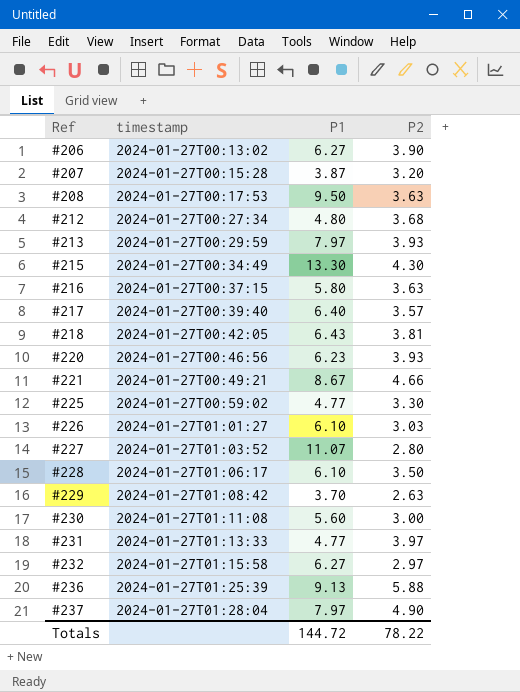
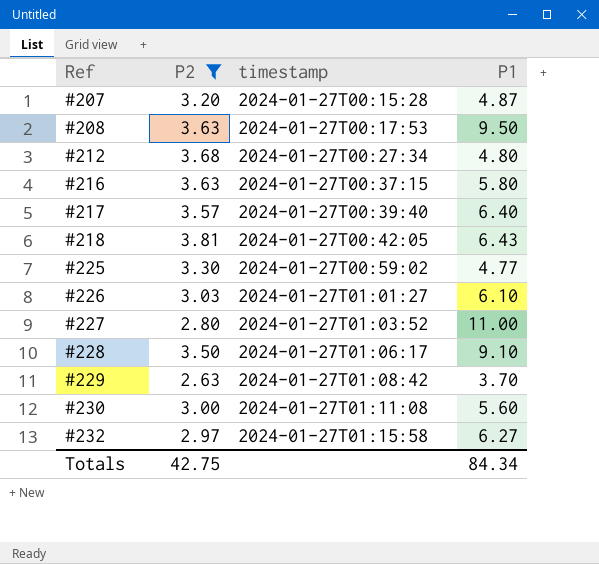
filter: none -> P2 <= 3.81
column P2 | position: 4 -> 2
#207 | P1: 3.87 -> 4.87
#227 | P1: 11.07 -> 11.00
#228 | P1: 6.10 -> 9.10
Totals | P2: 78.22 -> 42.75
Totals | P1: 144.72 -> 84.34

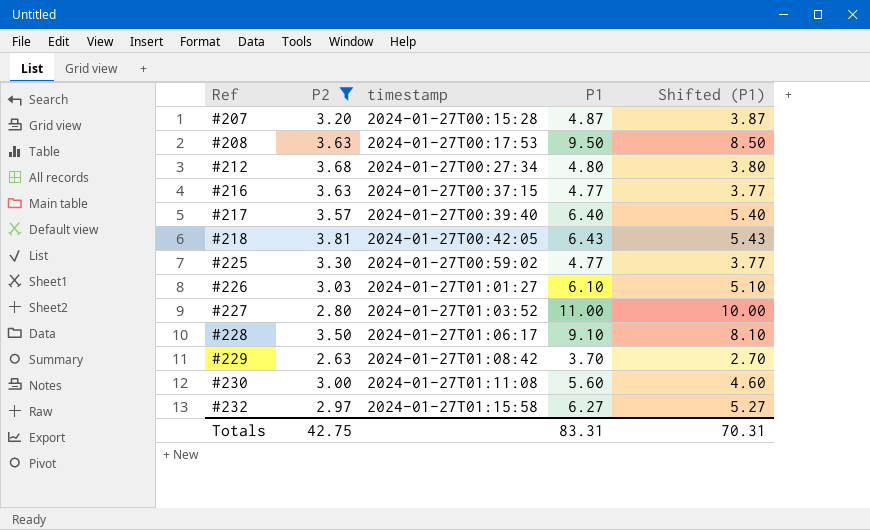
column Shifted (P1) | formula: none -> [P1] - 1
#216 | P1: 5.80 -> 4.77
Totals | P1: 84.34 -> 83.31

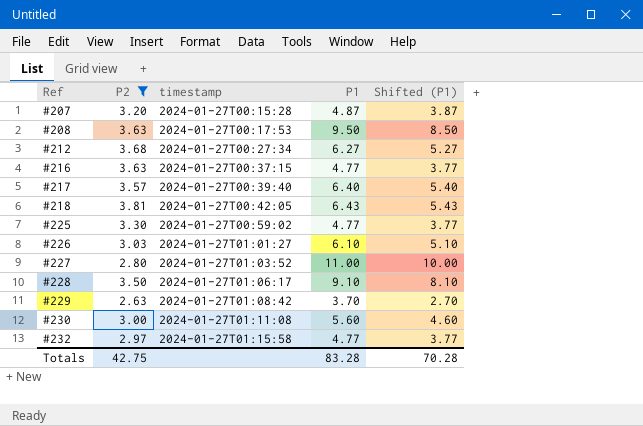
#212 | P1: 4.80 -> 6.27
#212 | Shifted (P1): 3.80 -> 5.27
#232 | P1: 6.27 -> 4.77
#232 | Shifted (P1): 5.27 -> 3.77
Totals | P1: 83.31 -> 83.28
Totals | Shifted (P1): 70.31 -> 70.28

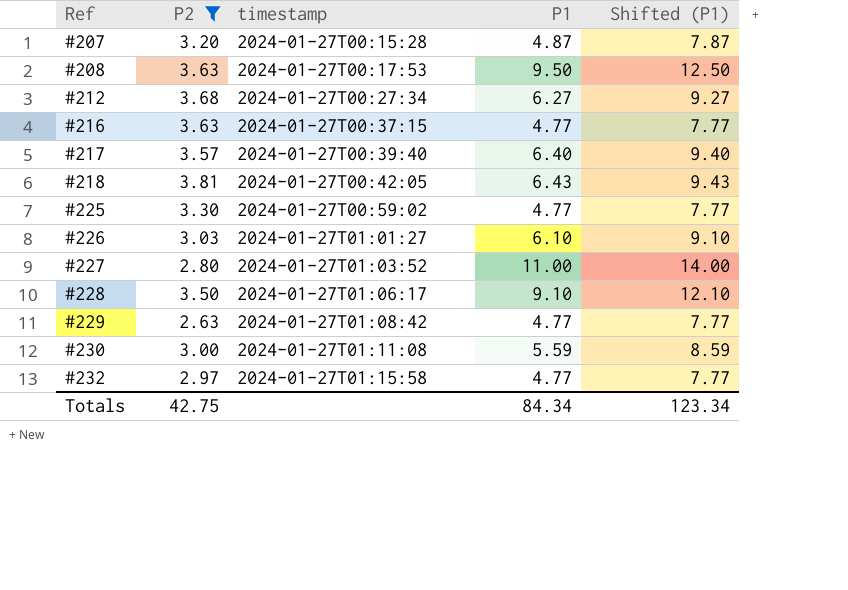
column Shifted (P1) | formula: [P1] - 1 -> [P1] + 3
#229 | P1: 3.70 -> 4.77
#230 | P1: 5.60 -> 5.59
Totals | P1: 83.28 -> 84.34
Totals | Shifted (P1): 70.28 -> 123.34

